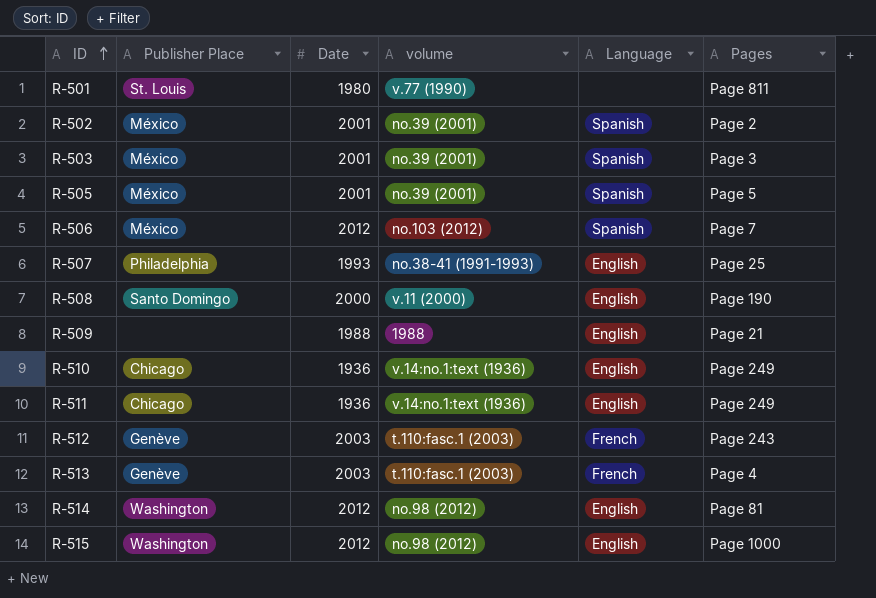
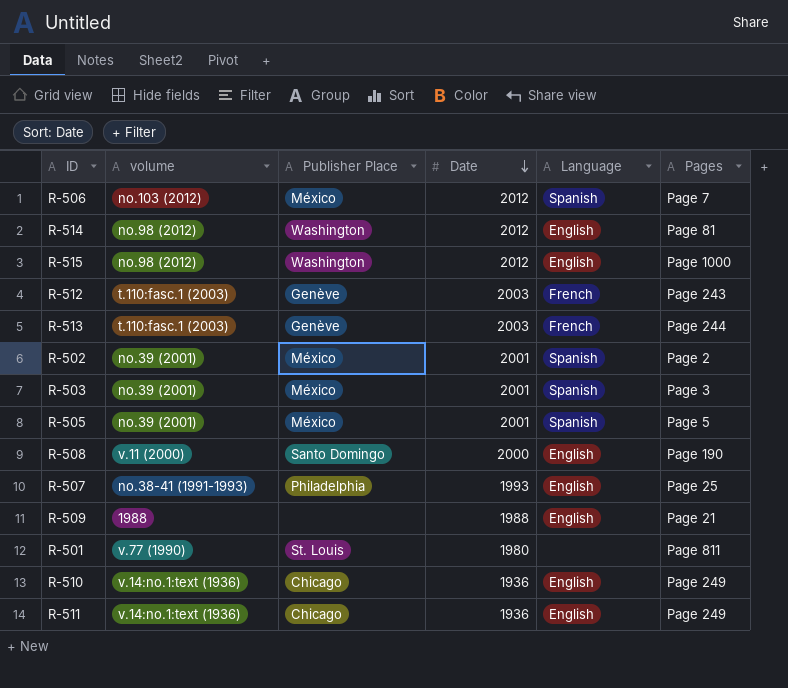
row order: ID ascending -> Date descending
column volume | position: 4 -> 2
R-513 | Pages: Page 4 -> Page 244

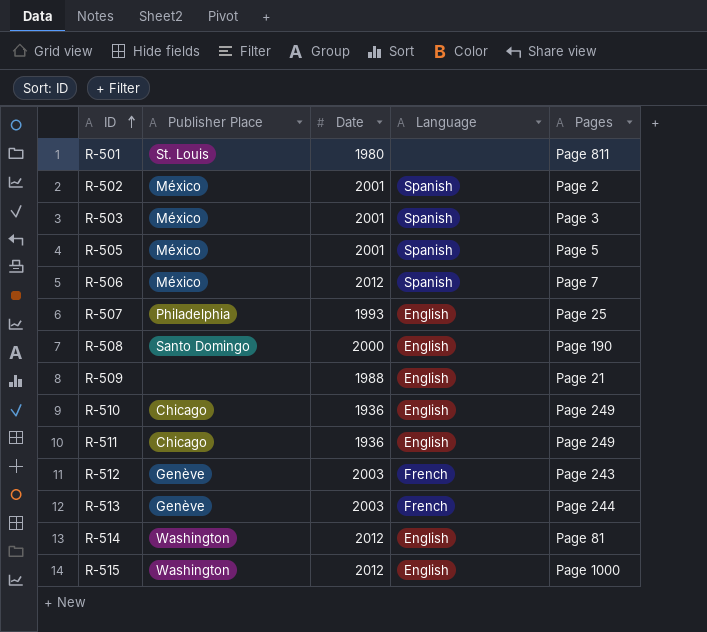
row order: Date descending -> ID ascending
column volume | position: 2 -> none

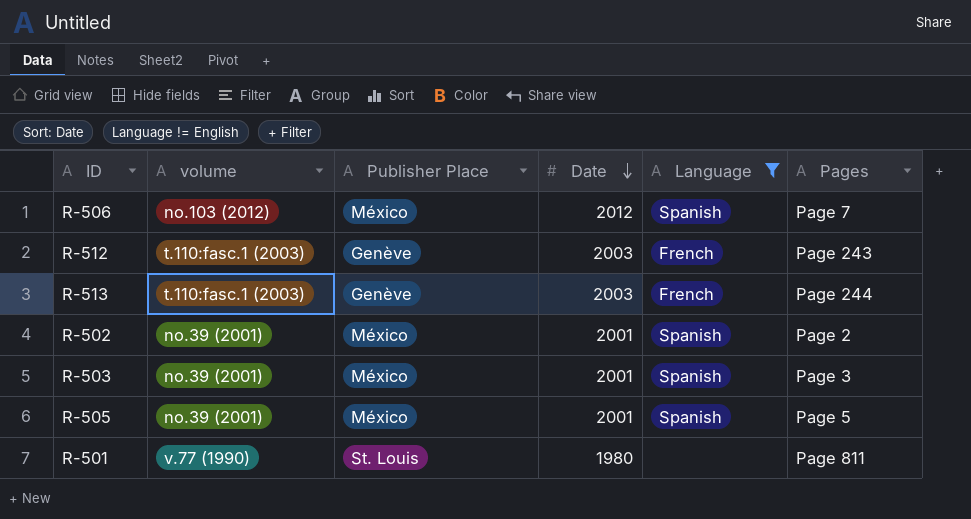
filter: none -> Language != English
row order: ID ascending -> Date descending
column volume | position: none -> 2

